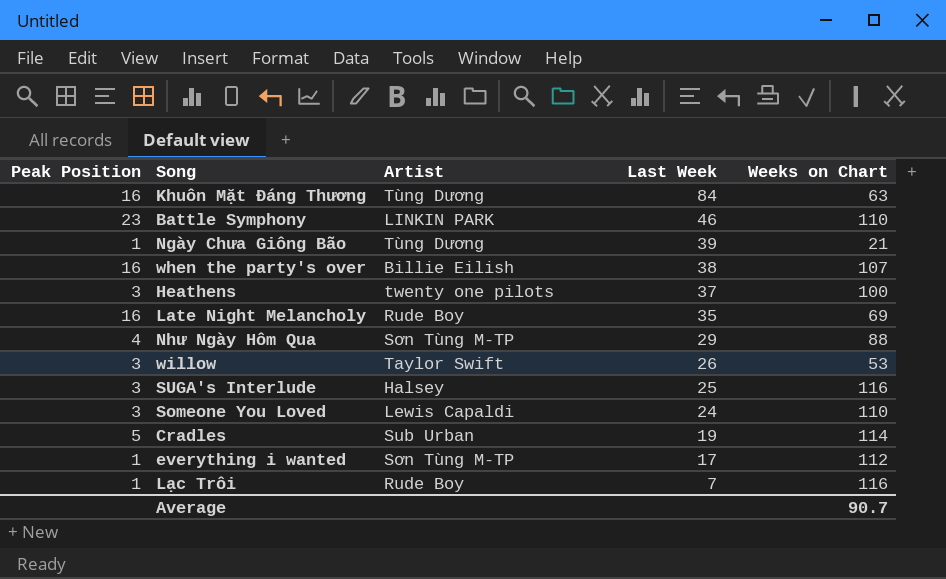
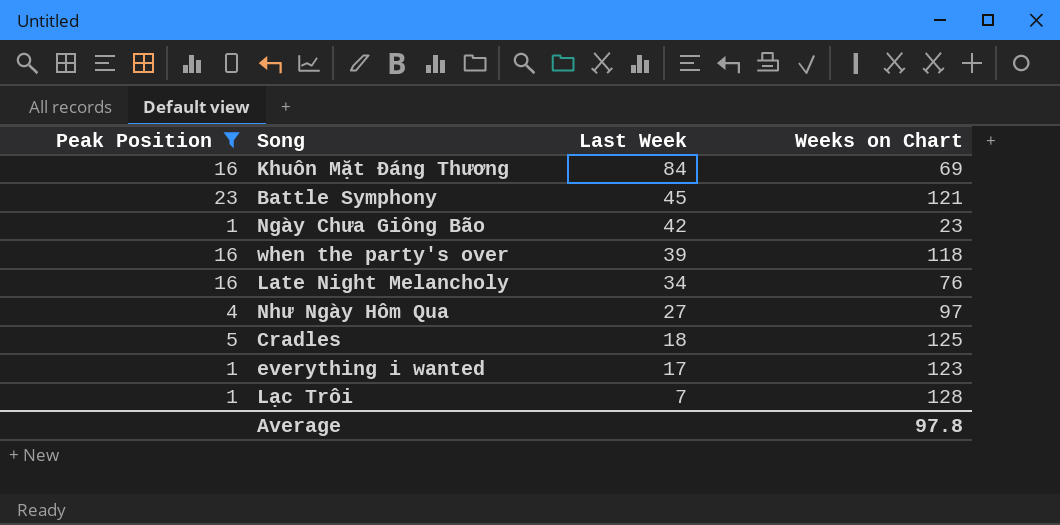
filter: none -> Peak Position != 3
column Artist | position: 3 -> none
Khuôn Mặt Đáng Thương | Weeks on Chart: 63 -> 69
Battle Symphony | Last Week: 46 -> 45
Battle Symphony | Weeks on Chart: 110 -> 121
Ngày Chưa Giông Bão | Last Week: 39 -> 42
Ngày Chưa Giông Bão | Weeks on Chart: 21 -> 23
when the party's over | Last Week: 38 -> 39
when the party's over | Weeks on Chart: 107 -> 118
Late Night Melancholy | Last Week: 35 -> 34
Late Night Melancholy | Weeks on Chart: 69 -> 76
Như Ngày Hôm Qua | Last Week: 29 -> 27
Như Ngày Hôm Qua | Weeks on Chart: 88 -> 97
Cradles | Last Week: 19 -> 18
Cradles | Weeks on Chart: 114 -> 125
everything i wanted | Weeks on Chart: 112 -> 123
Lạc Trôi | Weeks on Chart: 116 -> 128
Average | Weeks on Chart: 90.7 -> 97.8

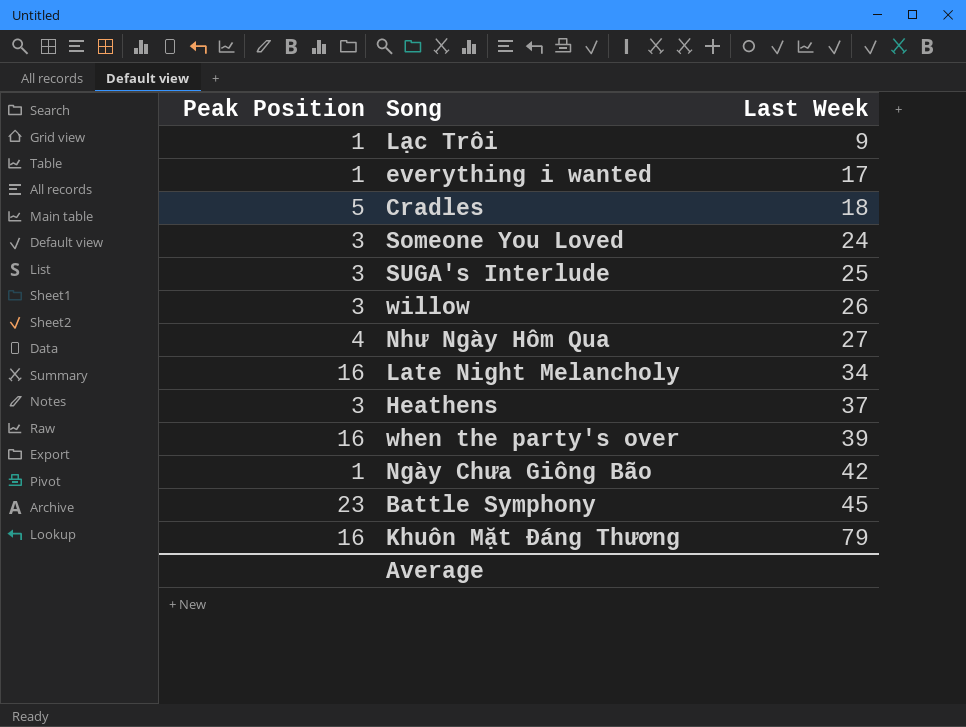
filter: Peak Position != 3 -> none
row order: Last Week descending -> Last Week ascending
column Weeks on Chart | position: 4 -> none
Lạc Trôi | Last Week: 7 -> 9
Khuôn Mặt Đáng Thương | Last Week: 84 -> 79

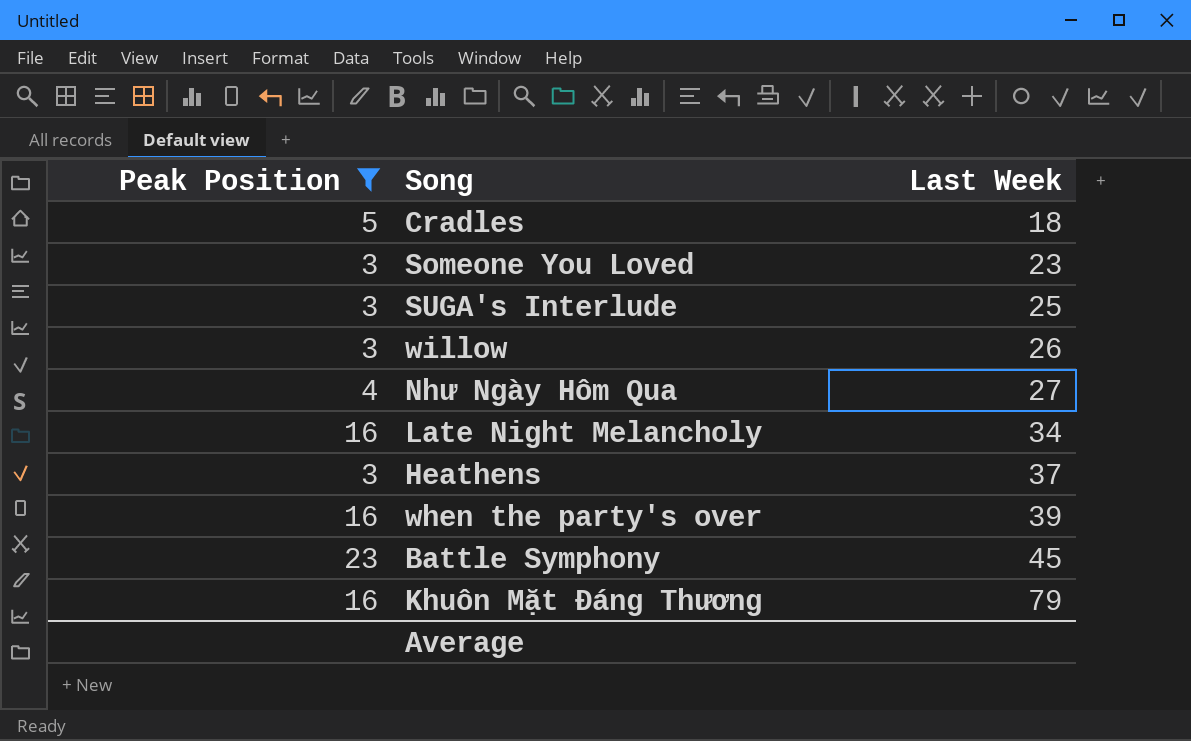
filter: none -> Peak Position != 1
Someone You Loved | Last Week: 24 -> 23

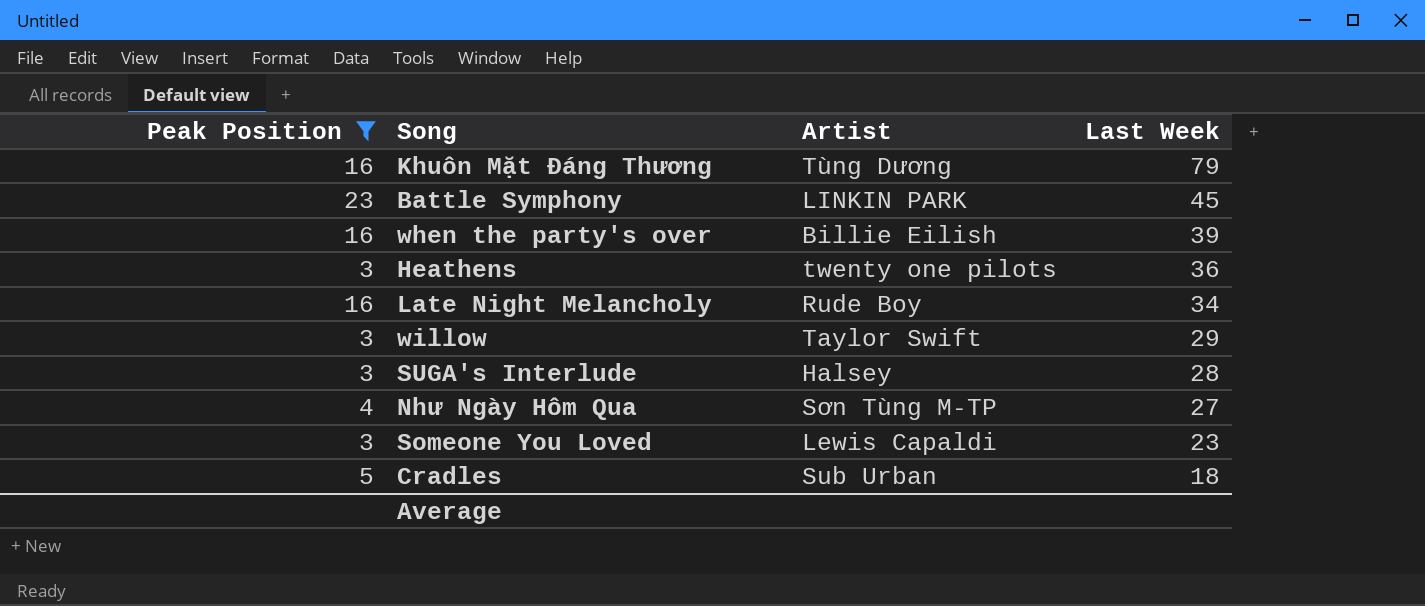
row order: Last Week ascending -> Last Week descending
column Artist | position: none -> 3
Heathens | Last Week: 37 -> 36
willow | Last Week: 26 -> 29
SUGA's Interlude | Last Week: 25 -> 28

